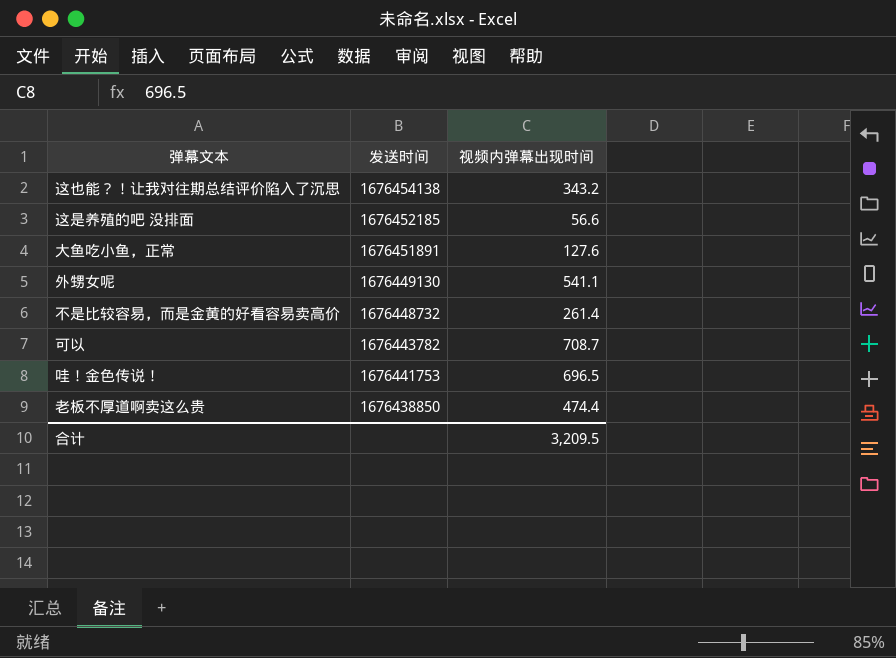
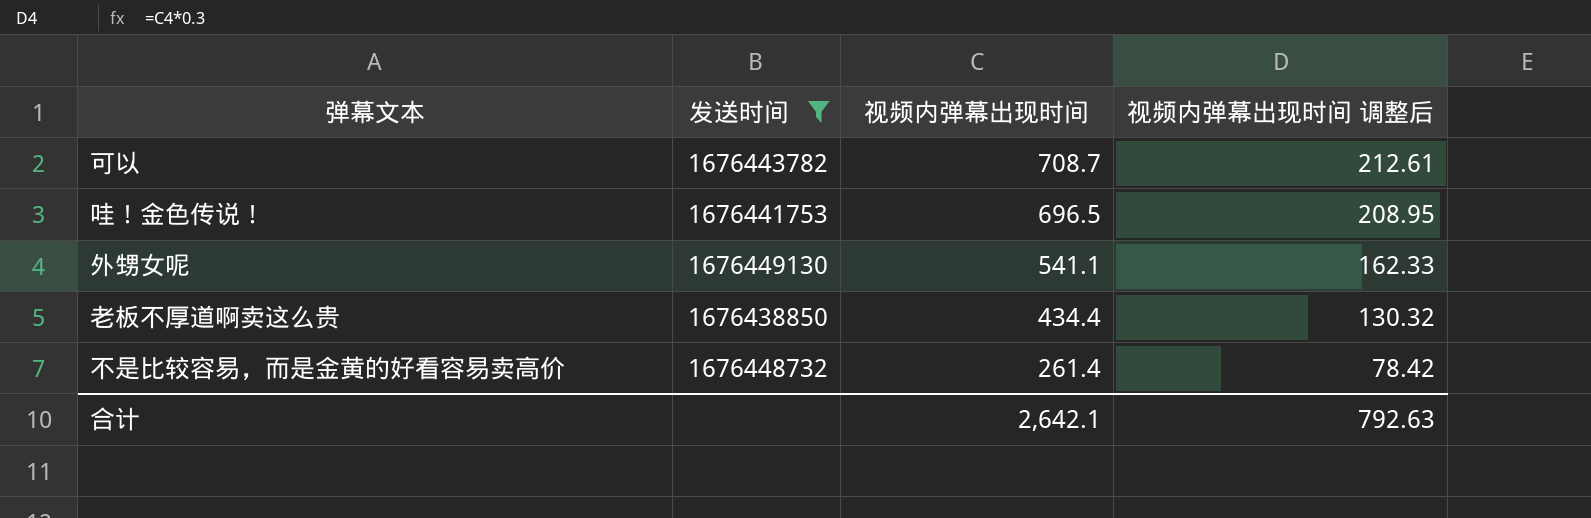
filter: none -> 发送时间 <= 1676449130
row order: 发送时间 descending -> 视频内弹幕出现时间 descending
column 视频内弹幕出现时间 调整后 | formula: none -> [视频内弹幕出现时间] * 0.3
老板不厚道啊卖这么贵 | 视频内弹幕出现时间: 474.4 -> 434.4
合计 | 视频内弹幕出现时间: 3,209.5 -> 2,642.1

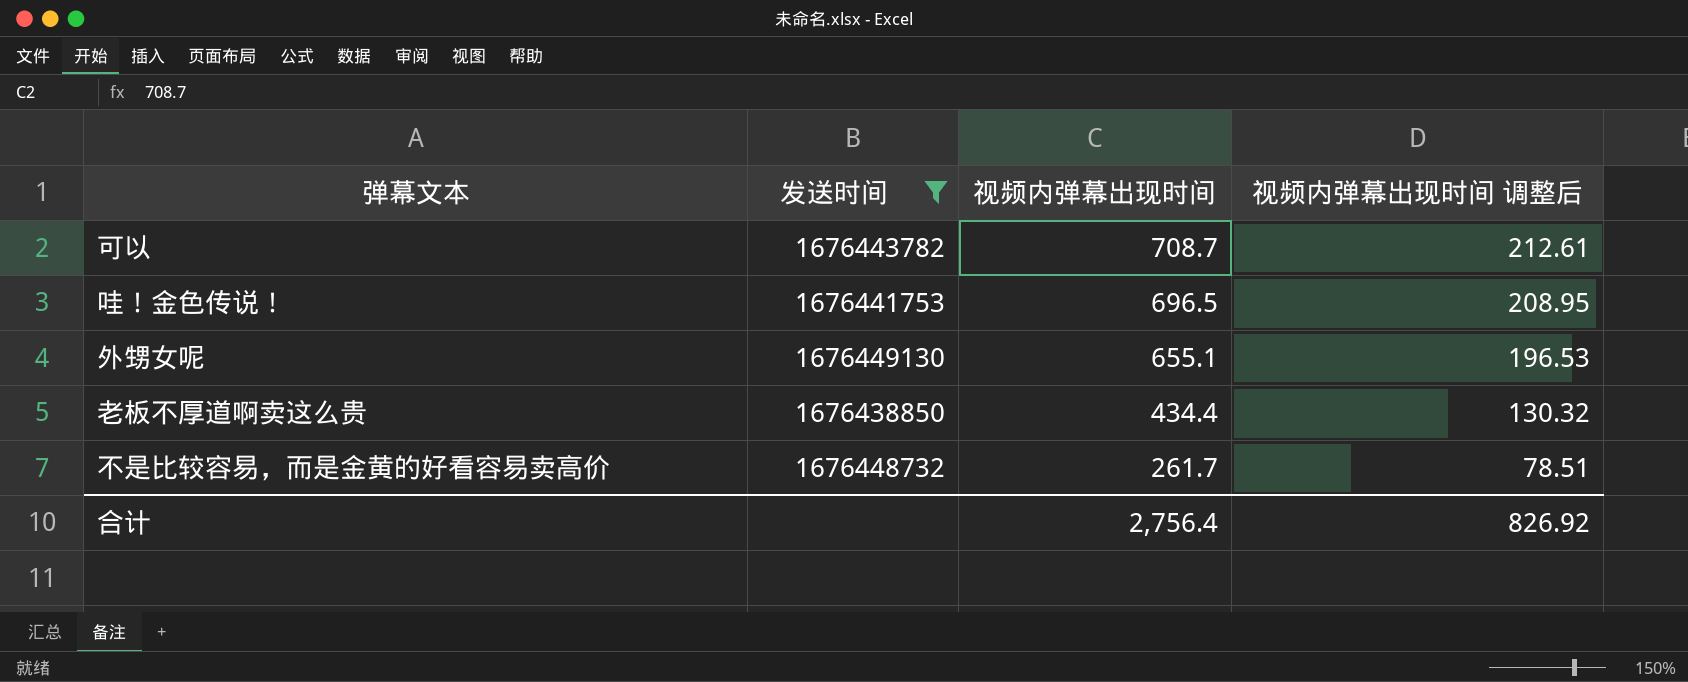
外甥女呢 | 视频内弹幕出现时间: 541.1 -> 655.1
外甥女呢 | 视频内弹幕出现时间 调整后: 162.33 -> 196.53
不是比较容易，而是金黄的好看容易卖高价 | 视频内弹幕出现时间: 261.4 -> 261.7
不是比较容易，而是金黄的好看容易卖高价 | 视频内弹幕出现时间 调整后: 78.42 -> 78.51
合计 | 视频内弹幕出现时间: 2,642.1 -> 2,756.4
合计 | 视频内弹幕出现时间 调整后: 792.63 -> 826.92

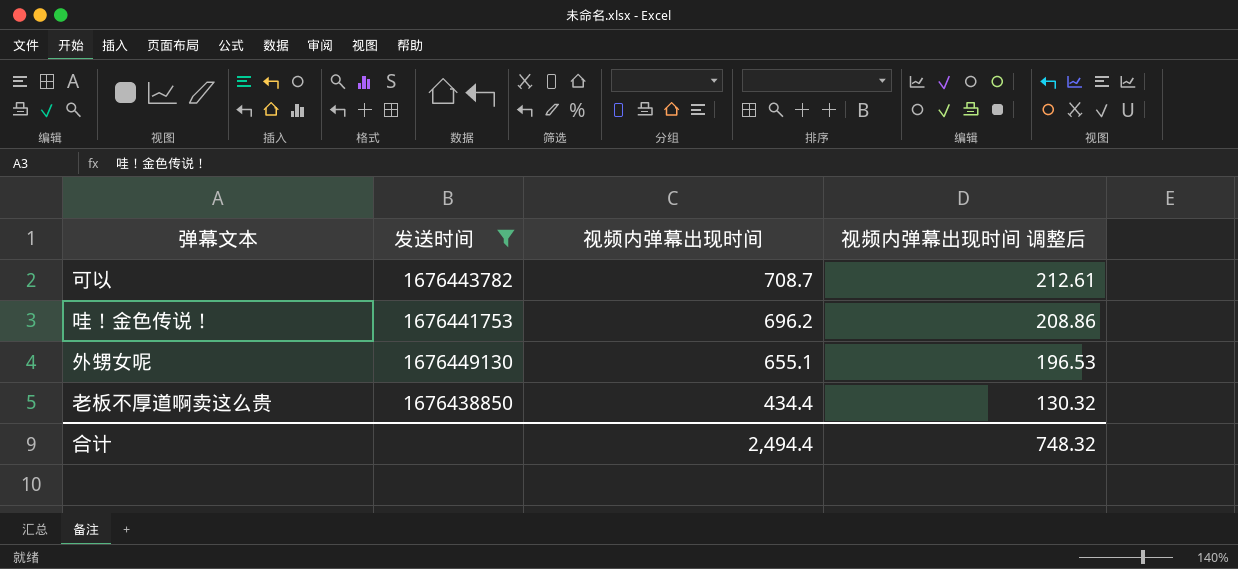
row 不是比较容易，而是金黄的好看容易卖高价: 1676448732 | 261.7 | 78.51 -> none
哇！金色传说！ | 视频内弹幕出现时间: 696.5 -> 696.2
哇！金色传说！ | 视频内弹幕出现时间 调整后: 208.95 -> 208.86
合计 | 视频内弹幕出现时间: 2,756.4 -> 2,494.4
合计 | 视频内弹幕出现时间 调整后: 826.92 -> 748.32

